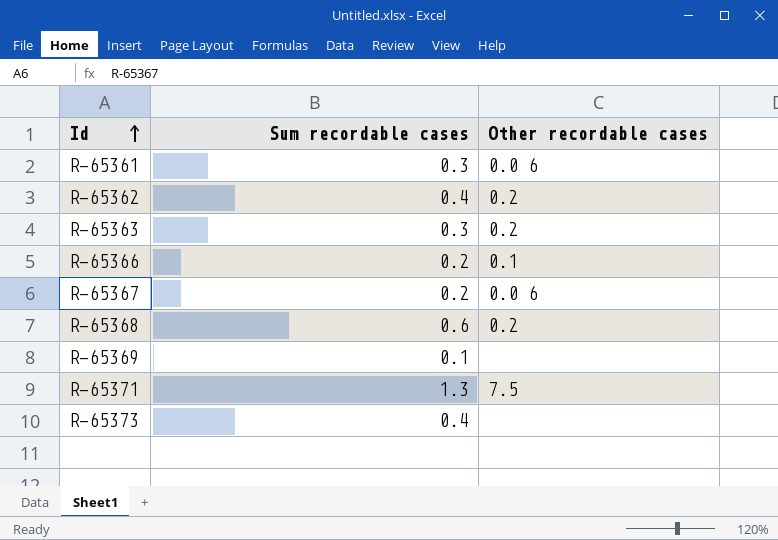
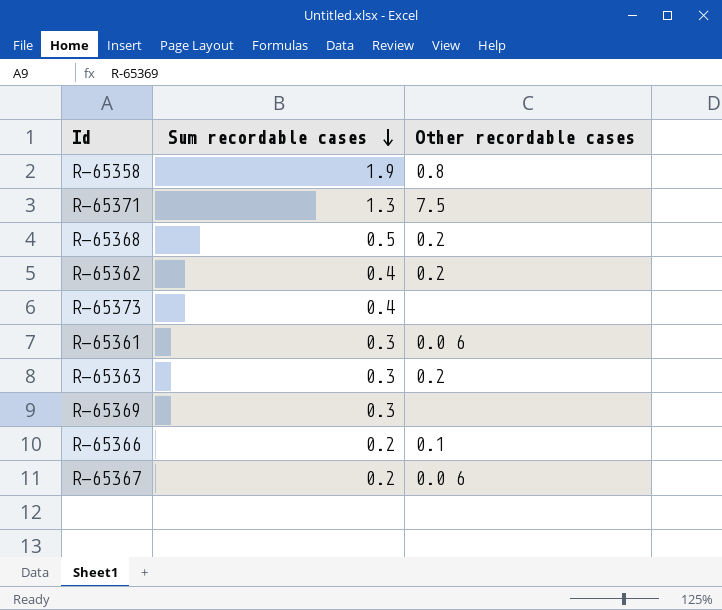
row order: Id ascending -> Sum recordable cases descending
row R-65358: none -> 1.9 | 0.8
R-65368 | Sum recordable cases: 0.6 -> 0.5
R-65369 | Sum recordable cases: 0.1 -> 0.3

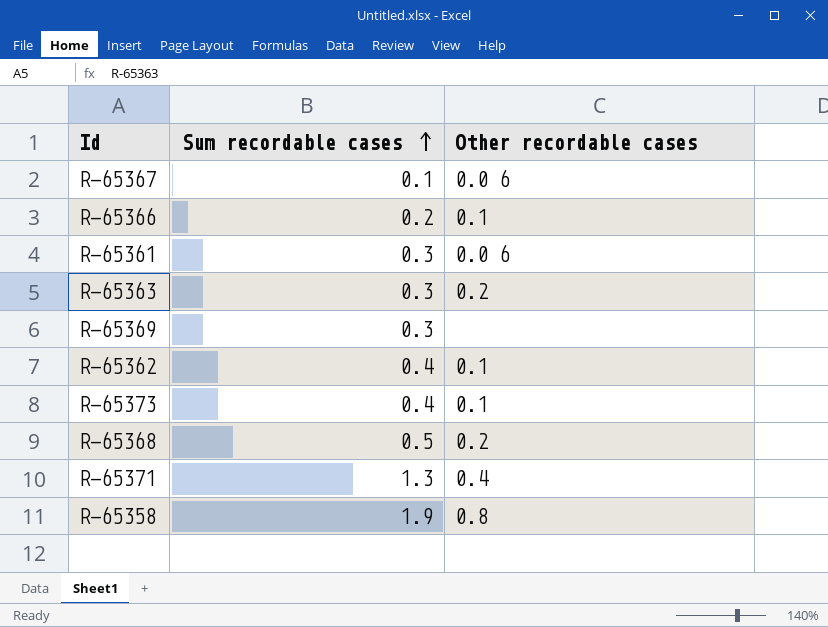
row order: Sum recordable cases descending -> Sum recordable cases ascending
R-65367 | Sum recordable cases: 0.2 -> 0.1
R-65362 | Other recordable cases: 0.2 -> 0.1
R-65373 | Other recordable cases: none -> 0.1
R-65371 | Other recordable cases: 7.5 -> 0.4

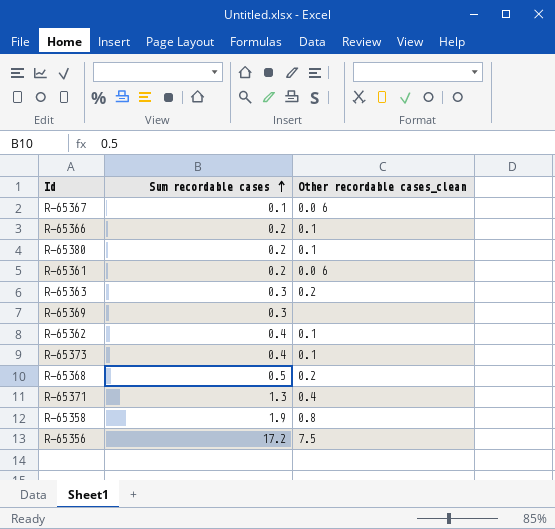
column name: Other recordable cases -> Other recordable cases_clean
row R-65380: none -> 0.2 | 0.1
R-65361 | Sum recordable cases: 0.3 -> 0.2
row R-65356: none -> 17.2 | 7.5

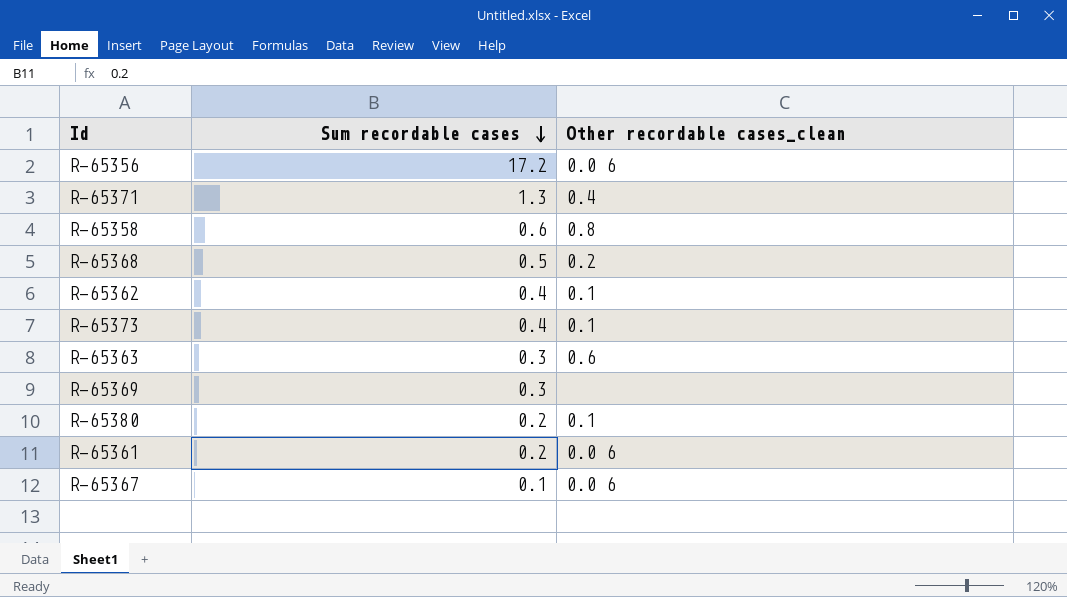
row order: Sum recordable cases ascending -> Sum recordable cases descending
row R-65366: 0.2 | 0.1 -> none
R-65356 | Other recordable cases_clean: 7.5 -> 0.0 6
R-65358 | Sum recordable cases: 1.9 -> 0.6
R-65363 | Other recordable cases_clean: 0.2 -> 0.6

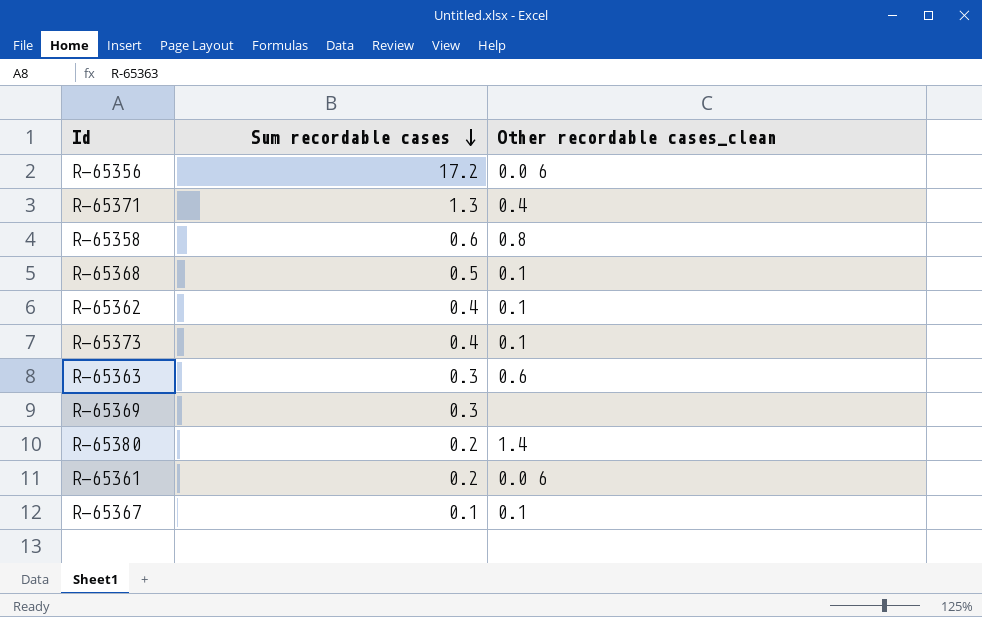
R-65368 | Other recordable cases_clean: 0.2 -> 0.1
R-65380 | Other recordable cases_clean: 0.1 -> 1.4
R-65367 | Other recordable cases_clean: 0.0 6 -> 0.1

